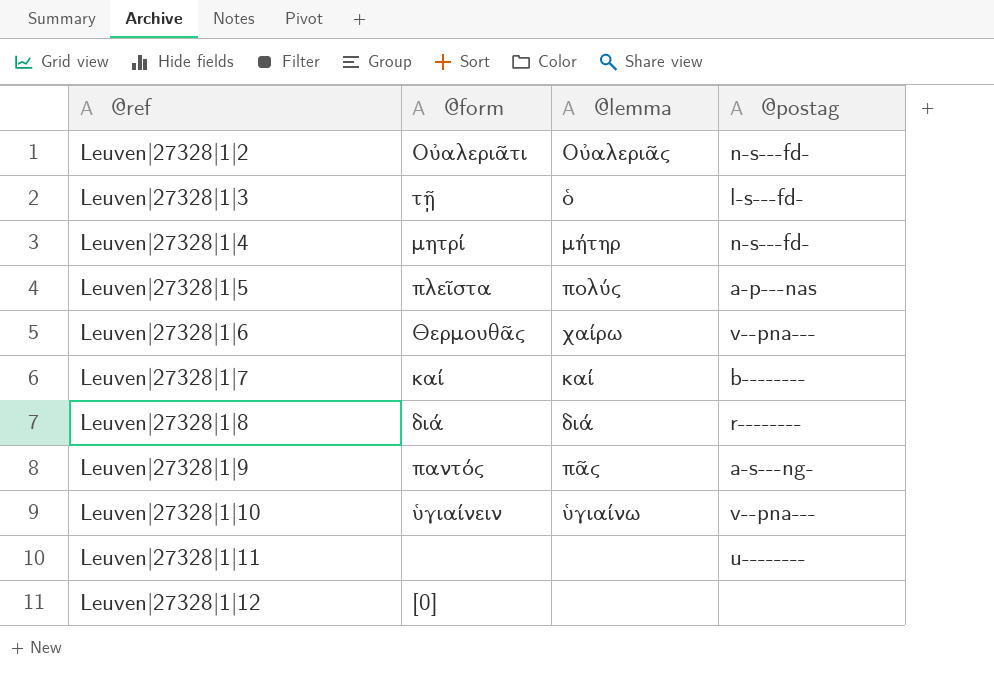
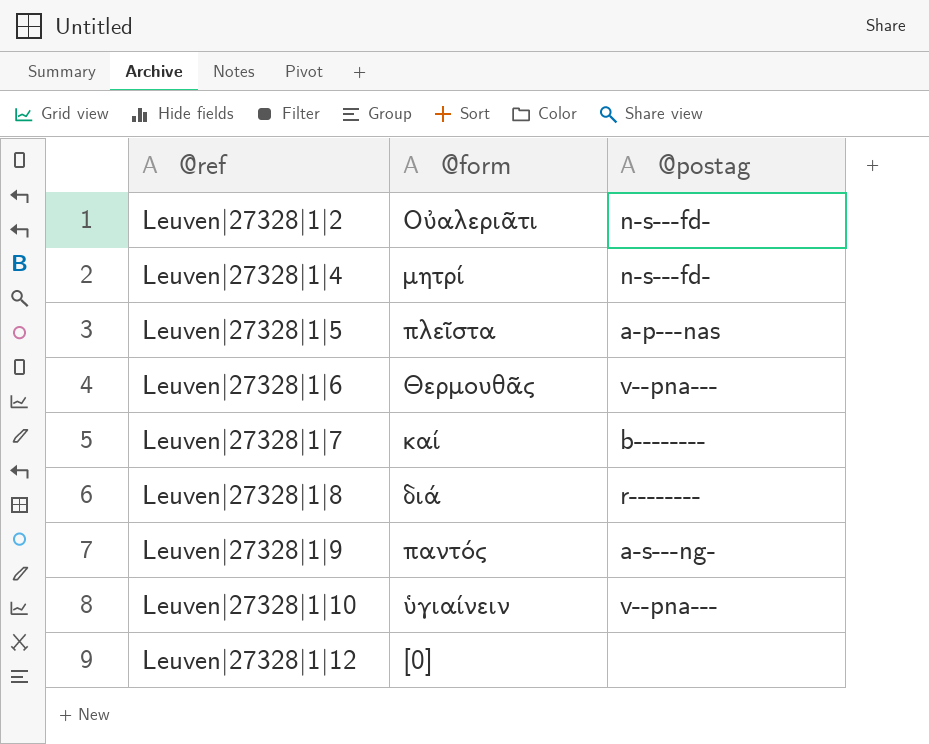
column @lemma | position: 3 -> none
row Leuven|27328|1|3: τῇ | ὁ | l-s---fd- -> none
row Leuven|27328|1|11: none | none | u-------- -> none

